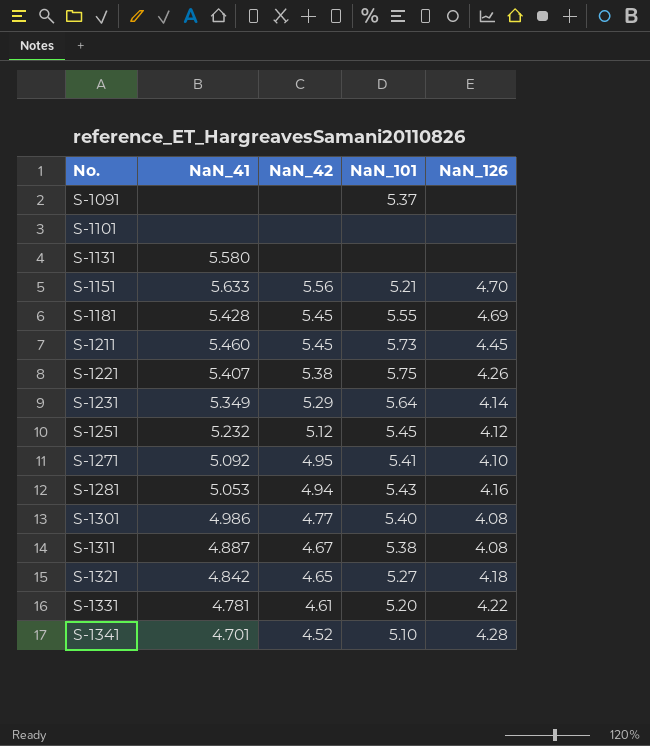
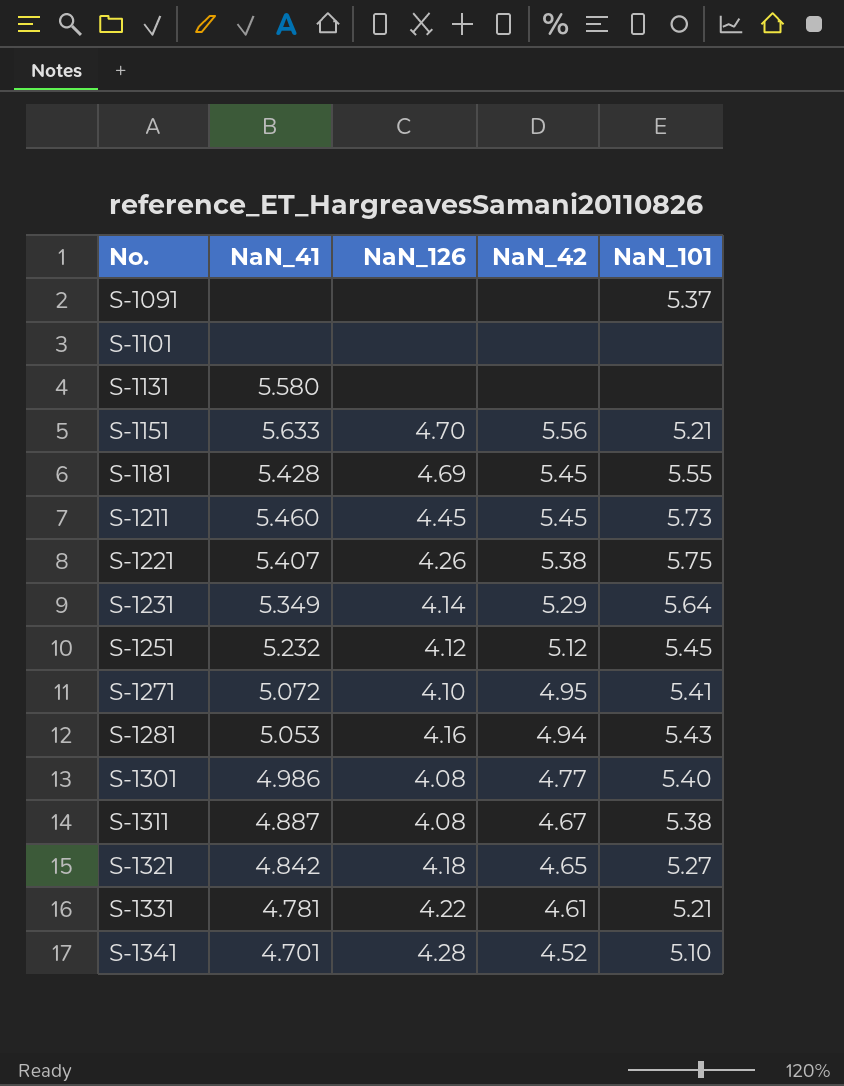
column NaN_126 | position: 5 -> 3
S-1271 | NaN_41: 5.092 -> 5.072
S-1331 | NaN_101: 5.20 -> 5.21

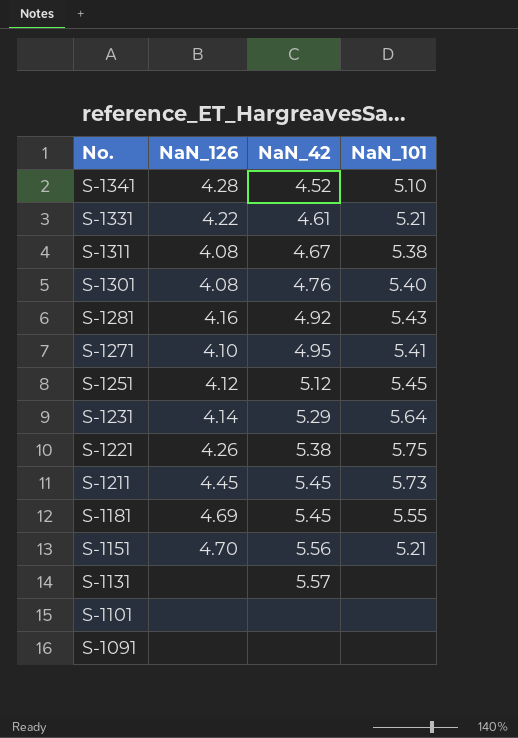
row order: No. ascending -> No. descending
column NaN_41 | position: 2 -> none
row S-1321: 4.842 | 4.18 | 4.65 | 5.27 -> none
S-1301 | NaN_42: 4.77 -> 4.76
S-1281 | NaN_42: 4.94 -> 4.92
S-1131 | NaN_42: none -> 5.57
S-1091 | NaN_101: 5.37 -> none

